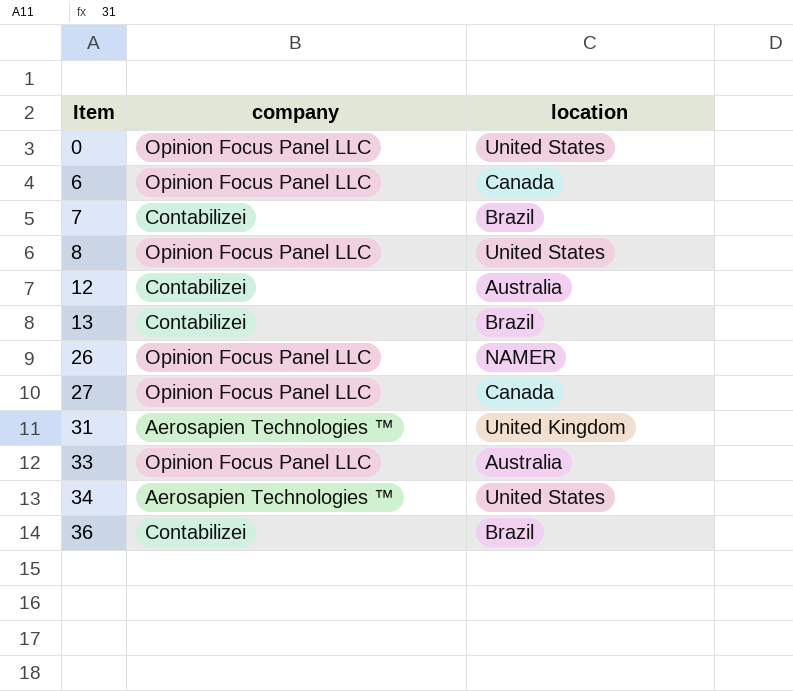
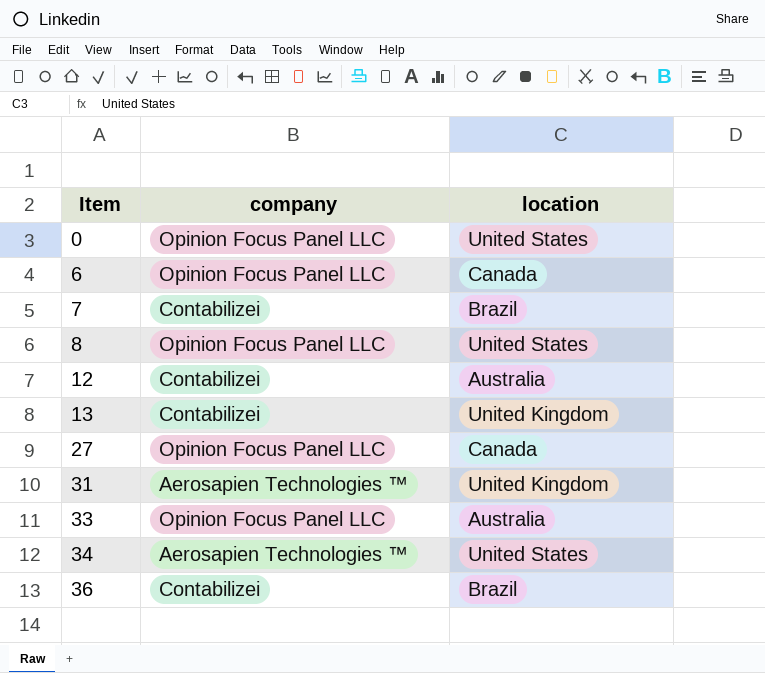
row 26: Opinion Focus Panel LLC | NAMER -> none
13 | location: Brazil -> United Kingdom

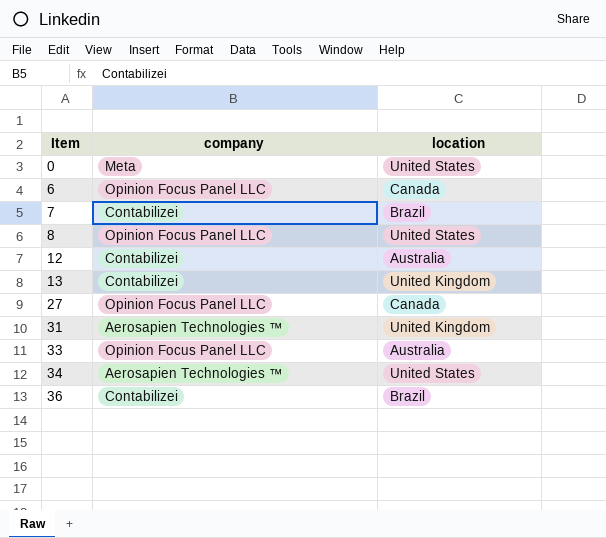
0 | company: Opinion Focus Panel LLC -> Meta

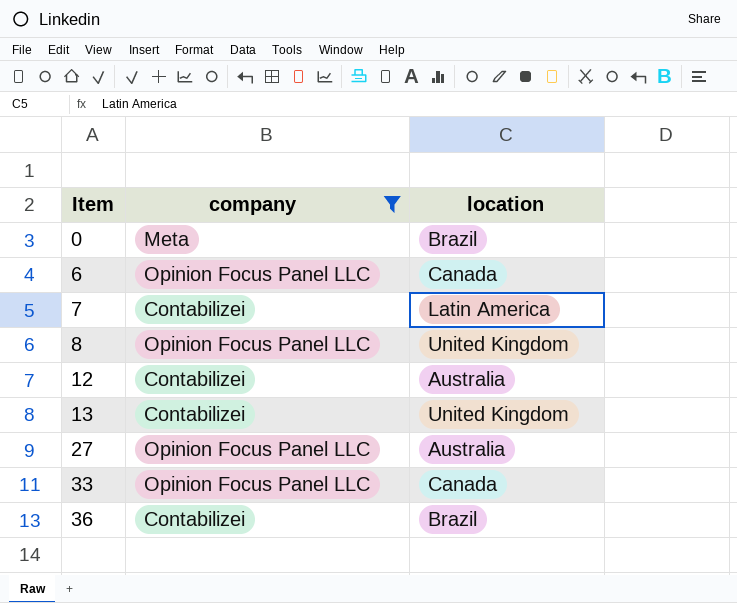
filter: none -> company != Aerosapien Technologies ™
0 | location: United States -> Brazil
7 | location: Brazil -> Latin America
8 | location: United States -> United Kingdom
27 | location: Canada -> Australia
33 | location: Australia -> Canada

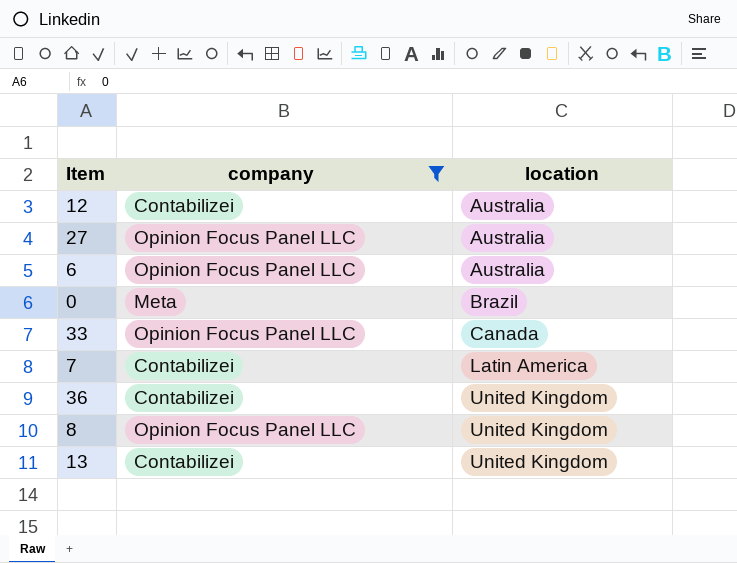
row order: Item ascending -> location ascending
6 | location: Canada -> Australia
36 | location: Brazil -> United Kingdom

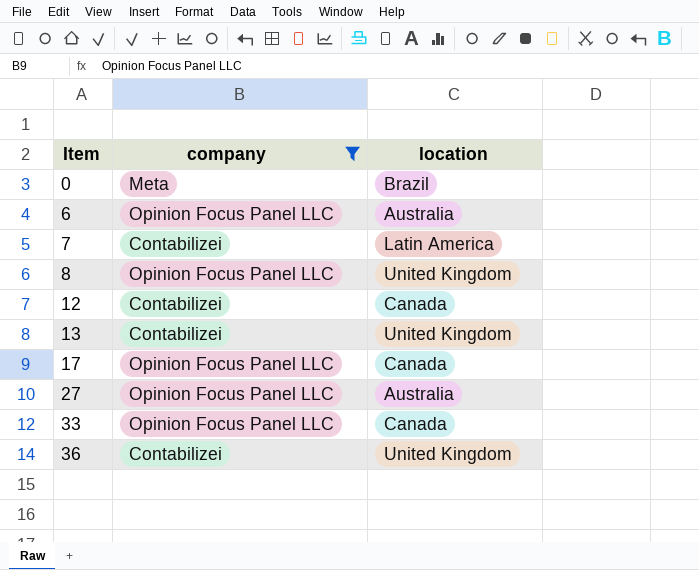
row order: location ascending -> Item ascending
12 | location: Australia -> Canada
row 17: none -> Opinion Focus Panel LLC | Canada

